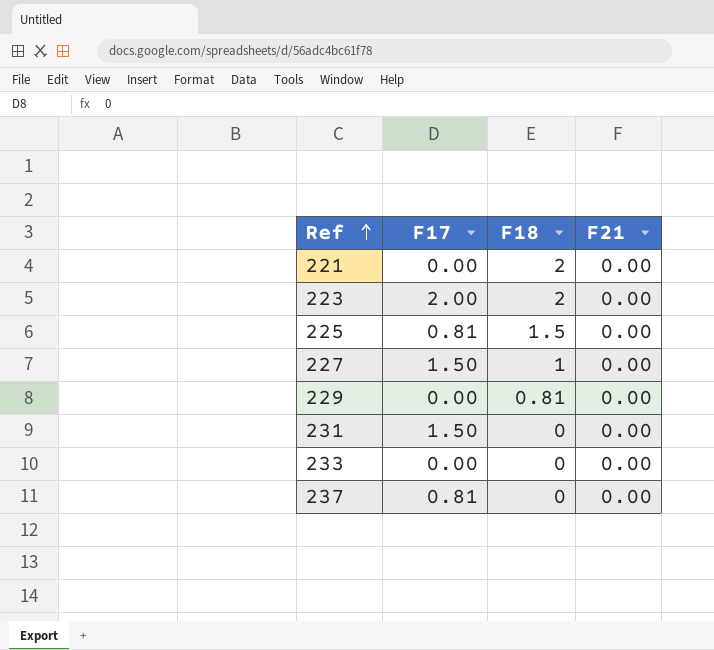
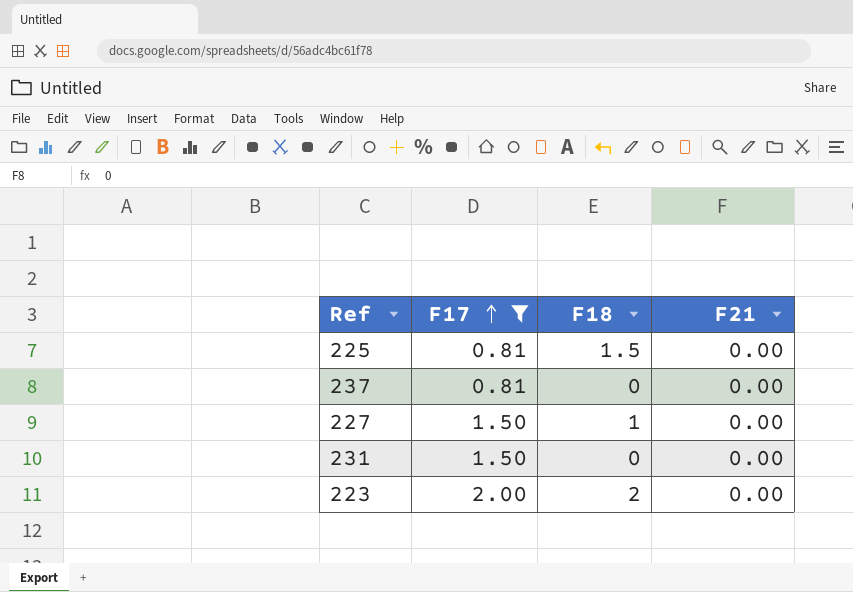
filter: none -> F17 != 0.00
row order: Ref ascending -> F17 ascending

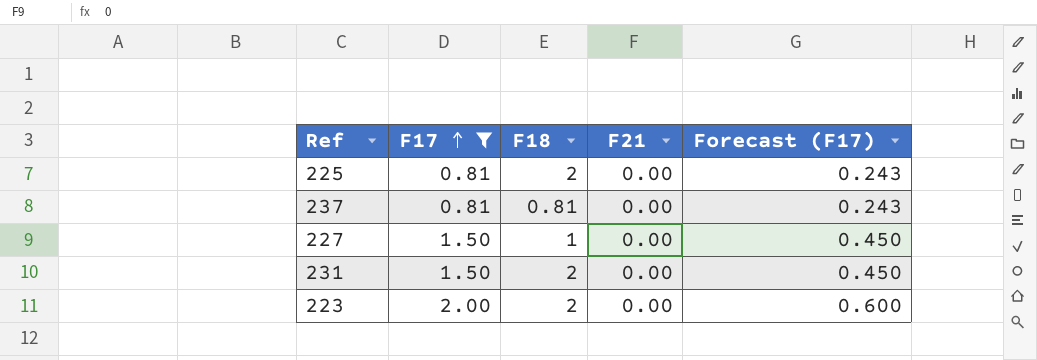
column Forecast (F17) | formula: none -> [F17] * 0.3
225 | F18: 1.5 -> 2
237 | F18: 0 -> 0.81
231 | F18: 0 -> 2

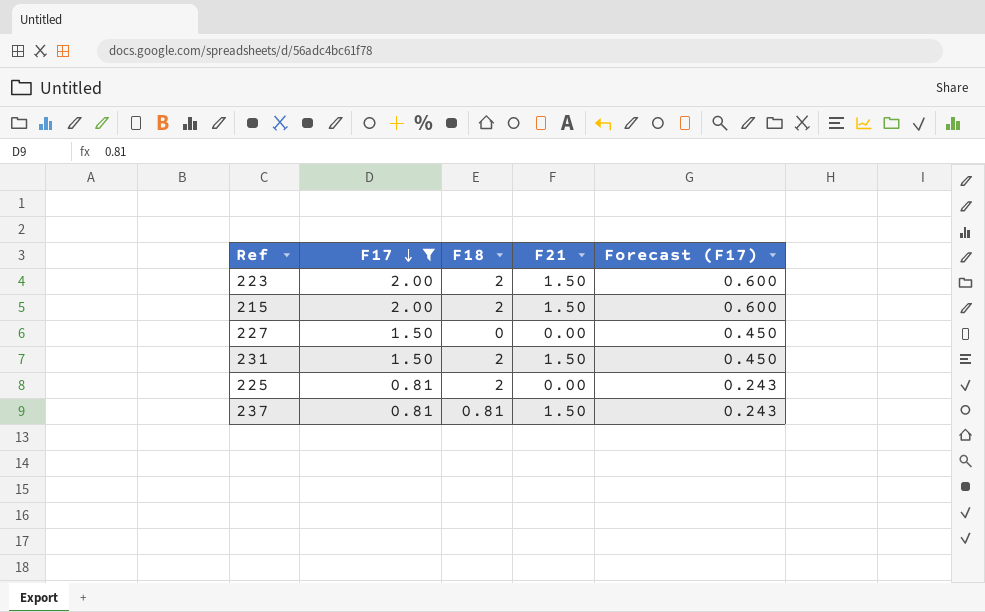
row order: F17 ascending -> F17 descending
223 | F21: 0.00 -> 1.50
row 215: none -> 2.00 | 2 | 1.50 | 0.600
227 | F18: 1 -> 0
231 | F21: 0.00 -> 1.50
237 | F21: 0.00 -> 1.50

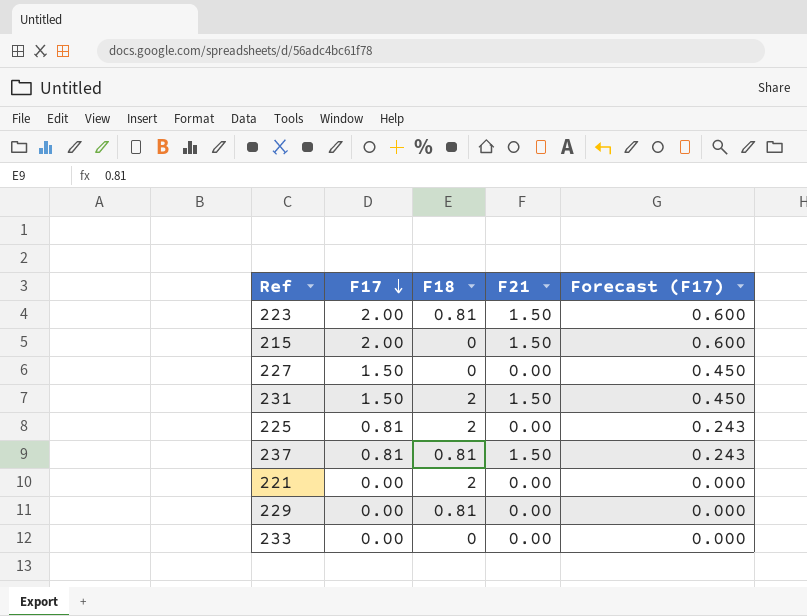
filter: F17 != 0.00 -> none
223 | F18: 2 -> 0.81
215 | F18: 2 -> 0

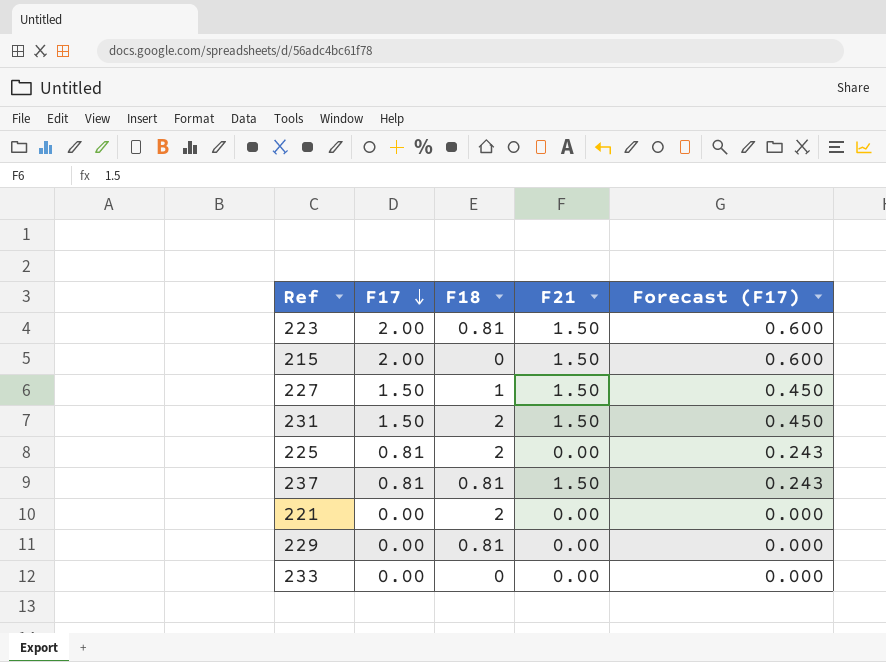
227 | F18: 0 -> 1
227 | F21: 0.00 -> 1.50

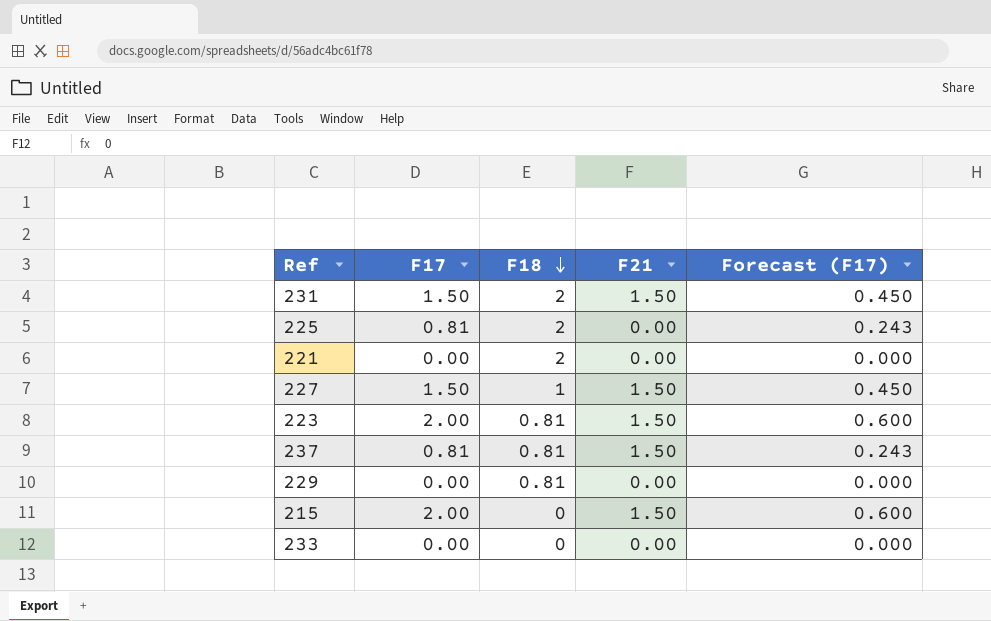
row order: F17 descending -> F18 descending

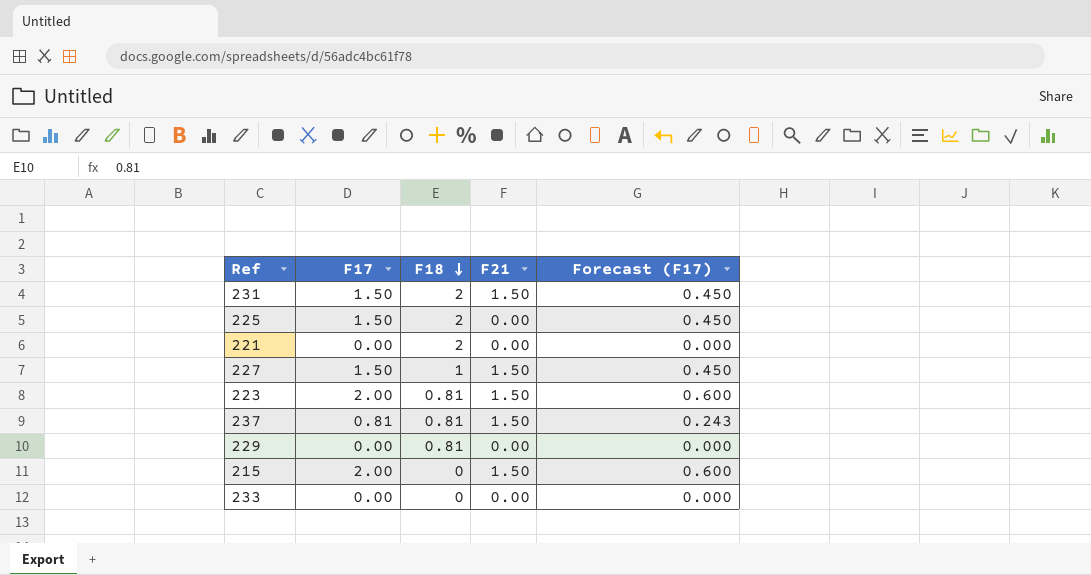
225 | F17: 0.81 -> 1.50
225 | Forecast (F17): 0.243 -> 0.450

